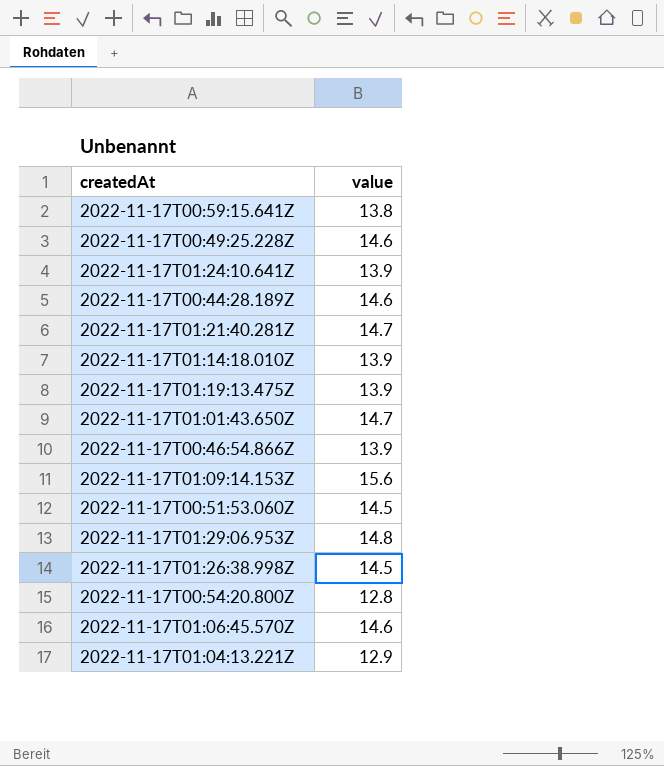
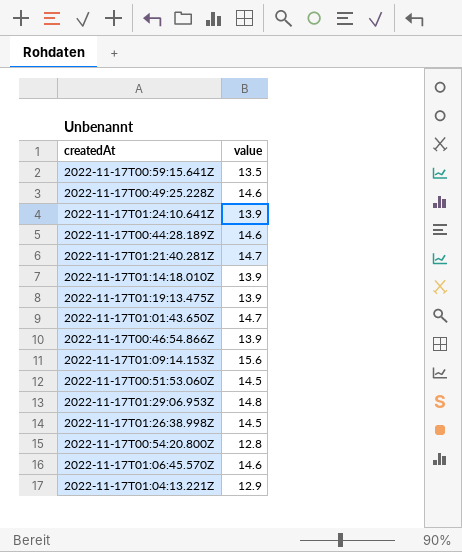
2022-11-17T00:59:15.641Z | value: 13.8 -> 13.5

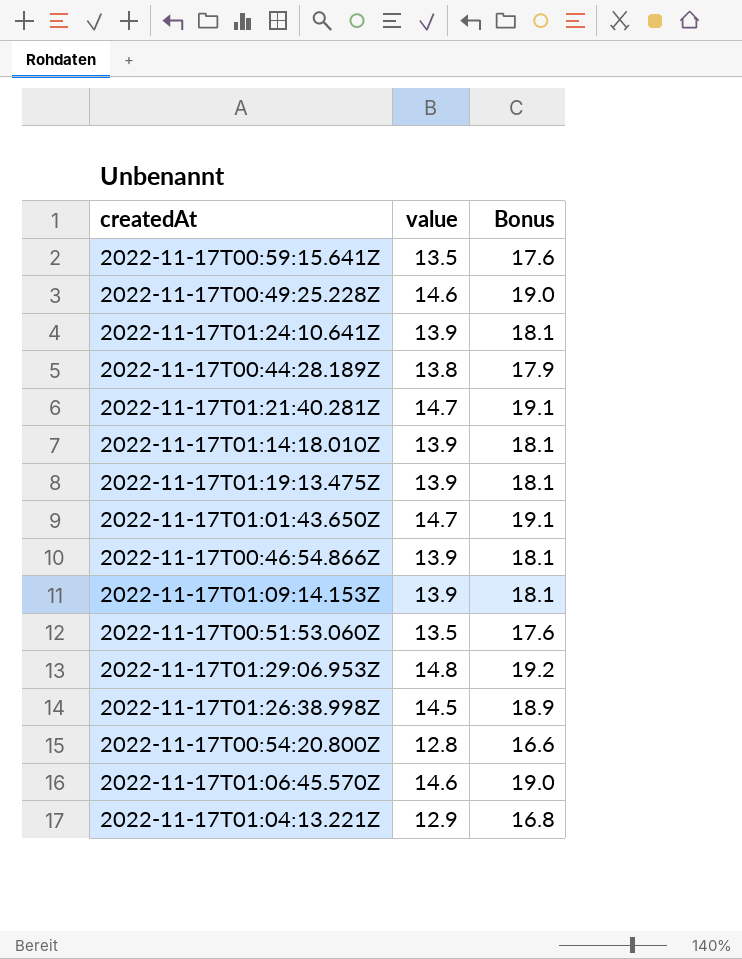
column Bonus | formula: none -> [value] * 1.3
2022-11-17T00:44:28.189Z | value: 14.6 -> 13.8
2022-11-17T01:09:14.153Z | value: 15.6 -> 13.9
2022-11-17T00:51:53.060Z | value: 14.5 -> 13.5

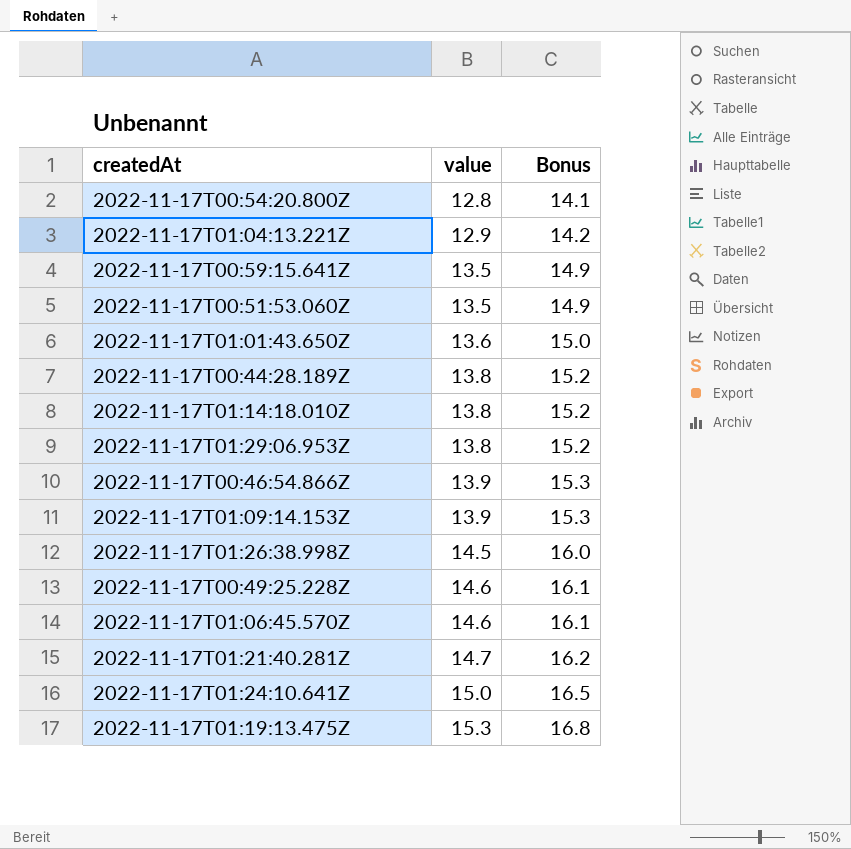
row order: none -> value ascending
column Bonus | formula: [value] * 1.3 -> [value] * 1.1
2022-11-17T01:01:43.650Z | value: 14.7 -> 13.6
2022-11-17T01:14:18.010Z | value: 13.9 -> 13.8
2022-11-17T01:29:06.953Z | value: 14.8 -> 13.8
2022-11-17T01:24:10.641Z | value: 13.9 -> 15.0
2022-11-17T01:19:13.475Z | value: 13.9 -> 15.3

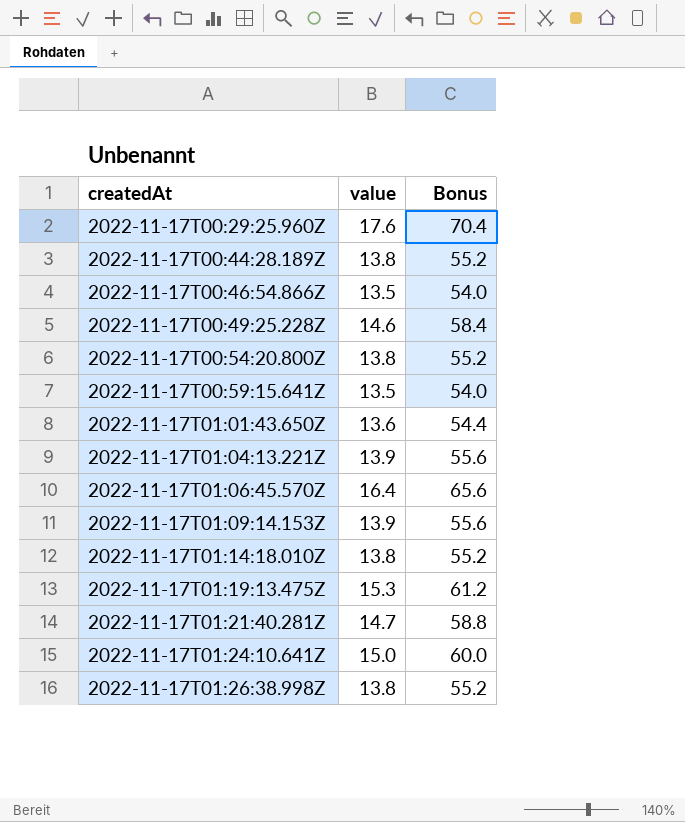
row order: value ascending -> createdAt ascending
column Bonus | formula: [value] * 1.1 -> [value] * 4
row 2022-11-17T00:51:53.060Z: 13.5 | 14.9 -> none
row 2022-11-17T01:29:06.953Z: 13.8 | 15.2 -> none
row 2022-11-17T00:29:25.960Z: none -> 17.6 | 70.4
2022-11-17T00:46:54.866Z | value: 13.9 -> 13.5
2022-11-17T00:54:20.800Z | value: 12.8 -> 13.8
2022-11-17T01:04:13.221Z | value: 12.9 -> 13.9
2022-11-17T01:06:45.570Z | value: 14.6 -> 16.4
2022-11-17T01:26:38.998Z | value: 14.5 -> 13.8

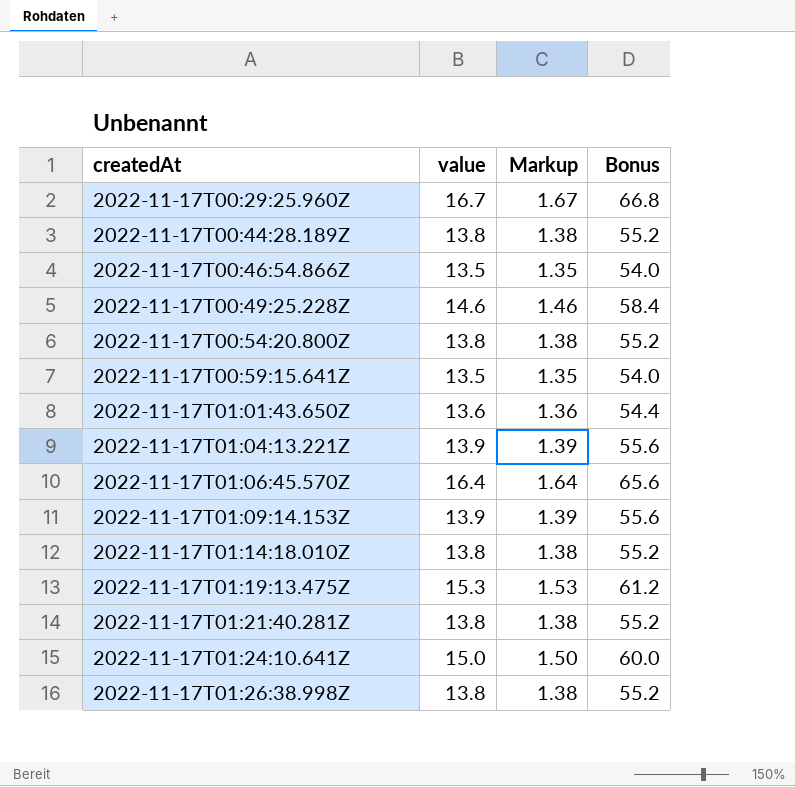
column Markup | formula: none -> [value] * 0.1
2022-11-17T00:29:25.960Z | value: 17.6 -> 16.7
2022-11-17T00:29:25.960Z | Bonus: 70.4 -> 66.8
2022-11-17T01:21:40.281Z | value: 14.7 -> 13.8
2022-11-17T01:21:40.281Z | Bonus: 58.8 -> 55.2

